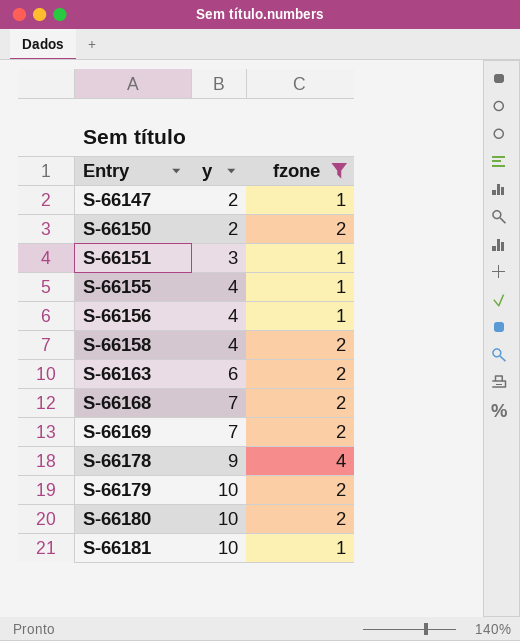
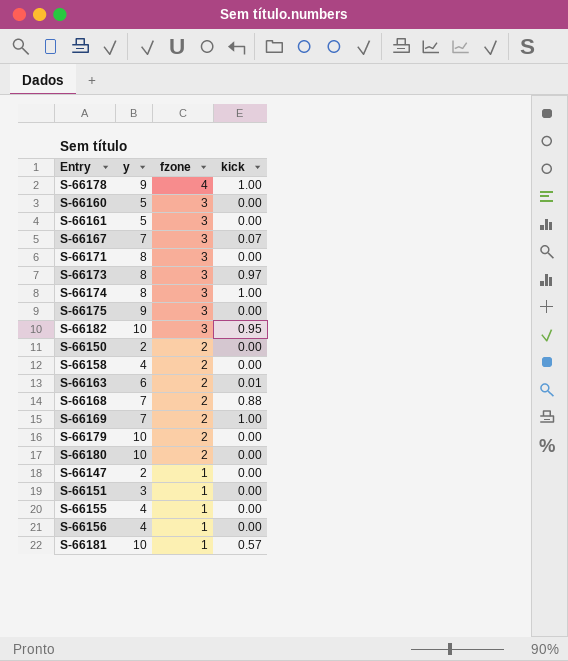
filter: fzone != 3 -> none
row order: Entry ascending -> fzone descending
column kick | position: none -> 4

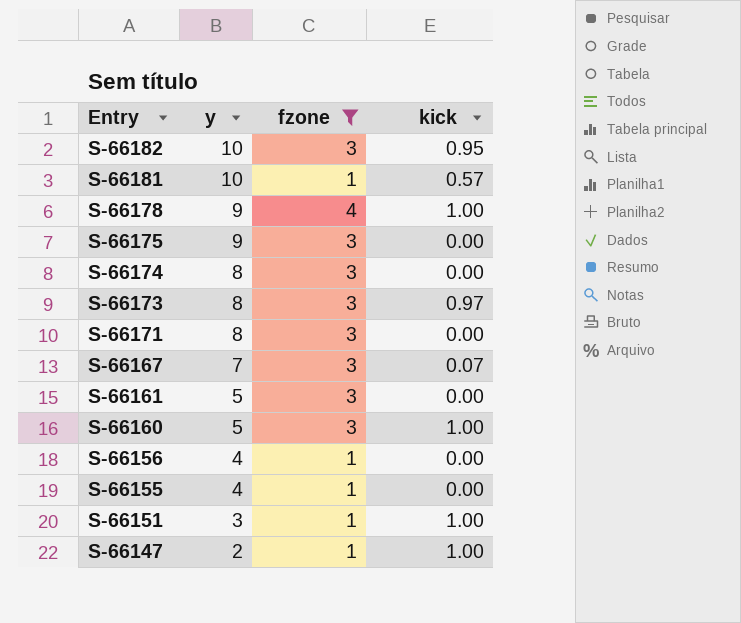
filter: none -> fzone != 2
row order: fzone descending -> Entry descending
S-66174 | kick: 1.00 -> 0.00
S-66160 | kick: 0.00 -> 1.00
S-66151 | kick: 0.00 -> 1.00
S-66147 | kick: 0.00 -> 1.00

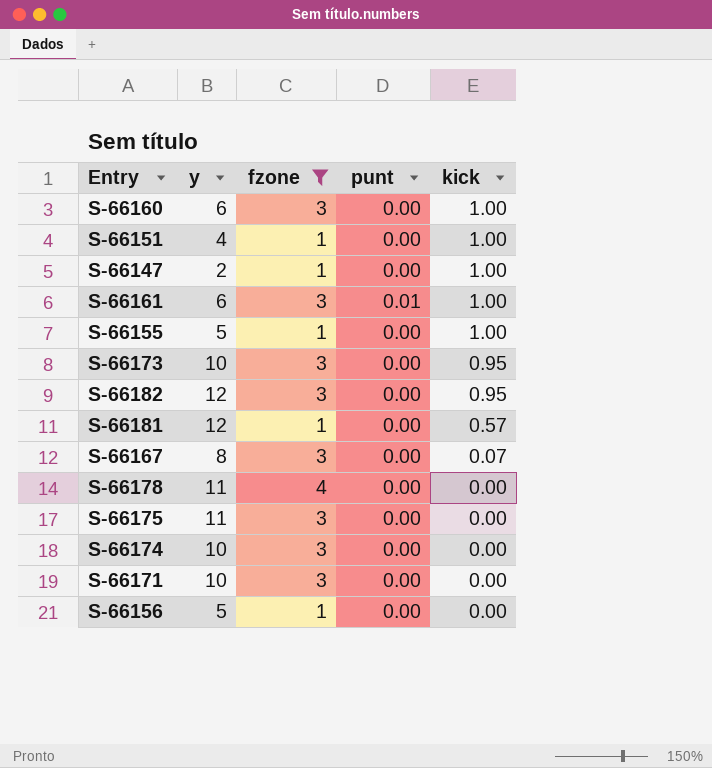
row order: Entry descending -> kick descending
column punt | position: none -> 4
S-66160 | y: 5 -> 6
S-66151 | y: 3 -> 4
S-66161 | y: 5 -> 6
S-66161 | kick: 0.00 -> 1.00
S-66155 | y: 4 -> 5
S-66155 | kick: 0.00 -> 1.00
S-66173 | y: 8 -> 10
S-66173 | kick: 0.97 -> 0.95
S-66182 | y: 10 -> 12
S-66181 | y: 10 -> 12
S-66167 | y: 7 -> 8
S-66178 | y: 9 -> 11
S-66178 | kick: 1.00 -> 0.00
S-66175 | y: 9 -> 11
S-66174 | y: 8 -> 10
S-66171 | y: 8 -> 10
S-66156 | y: 4 -> 5

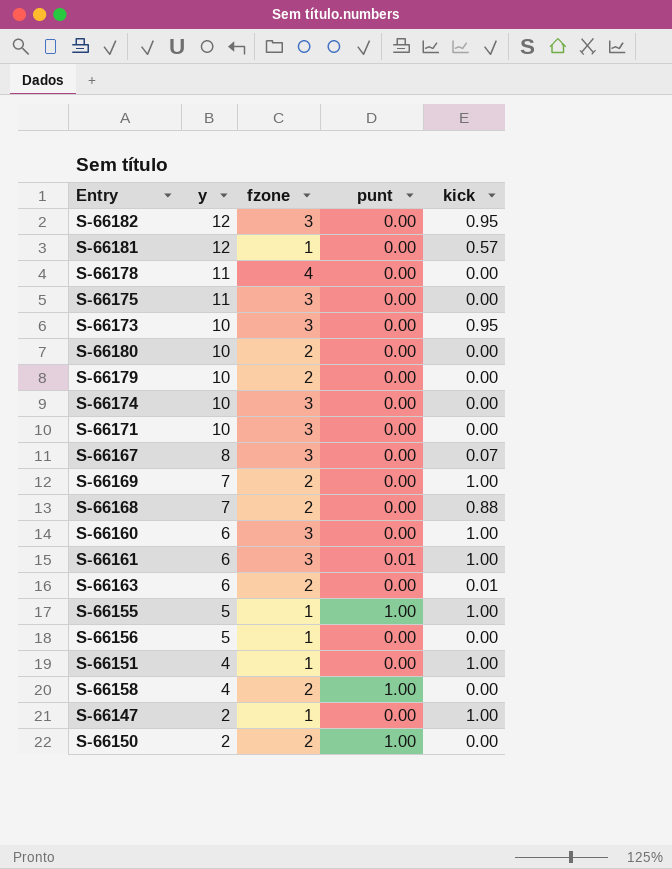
filter: fzone != 2 -> none
row order: kick descending -> y descending
S-66155 | punt: 0.00 -> 1.00

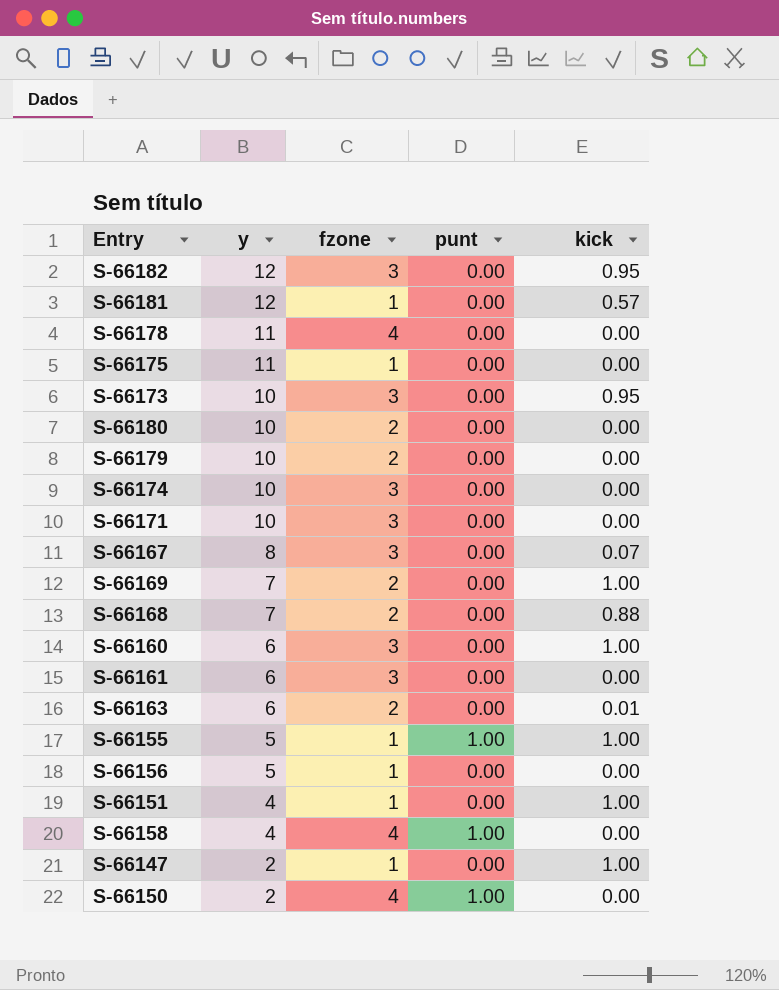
S-66175 | fzone: 3 -> 1
S-66161 | punt: 0.01 -> 0.00
S-66161 | kick: 1.00 -> 0.00
S-66158 | fzone: 2 -> 4
S-66150 | fzone: 2 -> 4

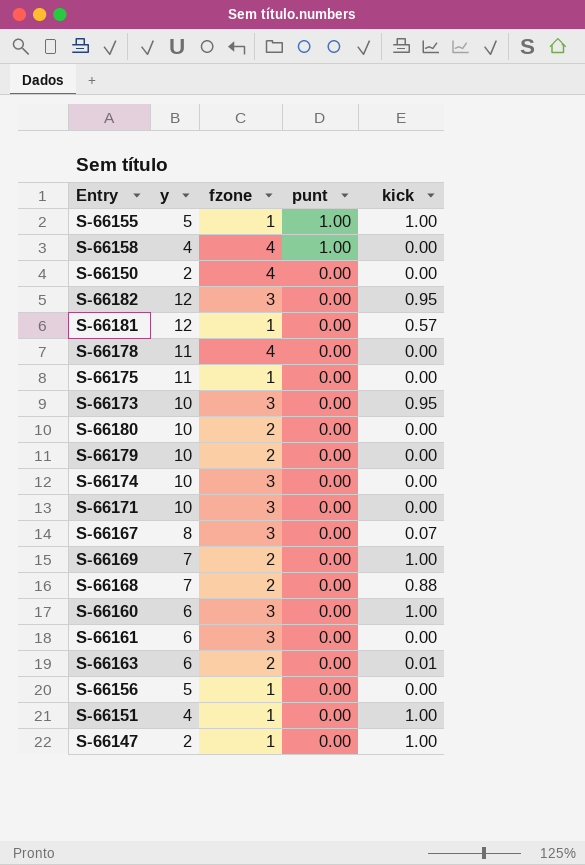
row order: y descending -> punt descending
S-66150 | punt: 1.00 -> 0.00

